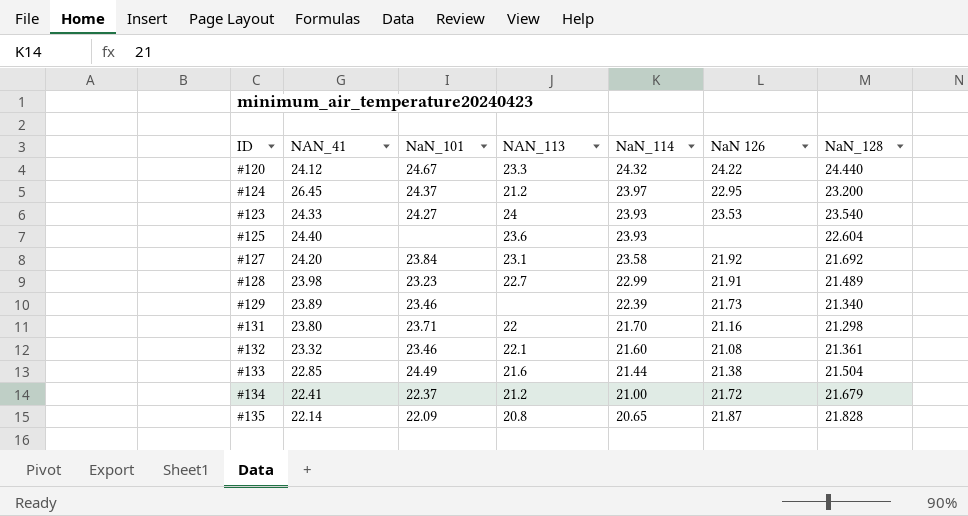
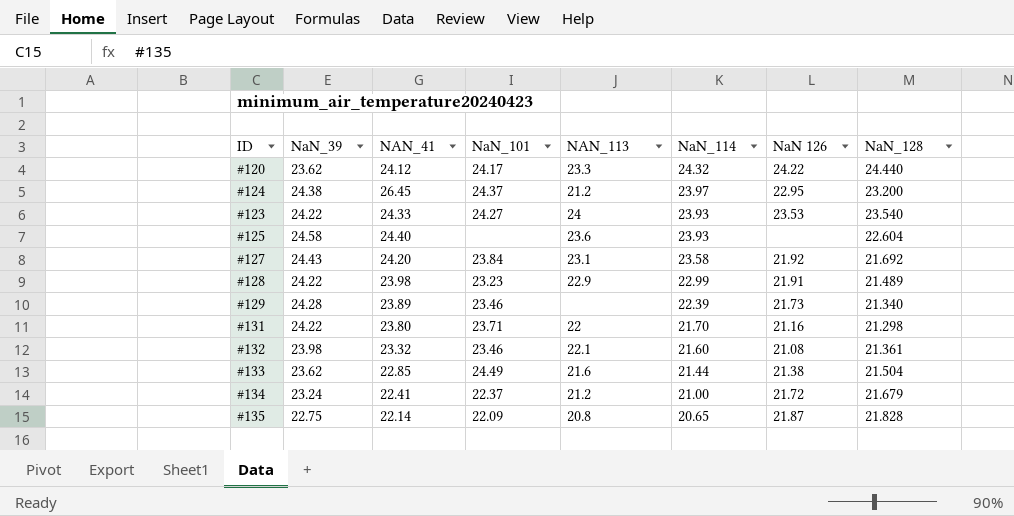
column NaN_39 | position: none -> 2
#120 | NaN_101: 24.67 -> 24.17
#128 | NAN_113: 22.7 -> 22.9

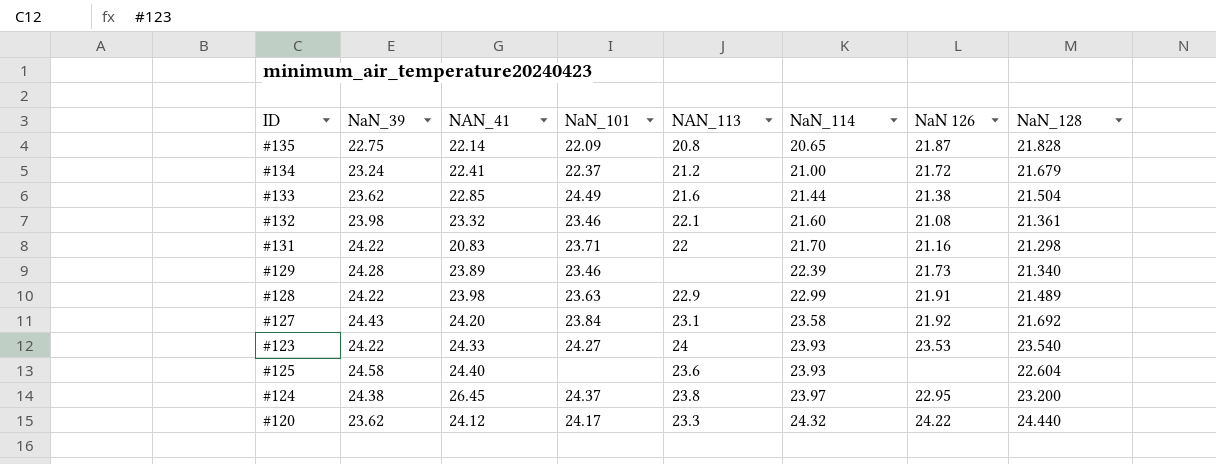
row order: NaN_114 descending -> NaN_114 ascending
#131 | NAN_41: 23.80 -> 20.83
#128 | NaN_101: 23.23 -> 23.63
#124 | NAN_113: 21.2 -> 23.8

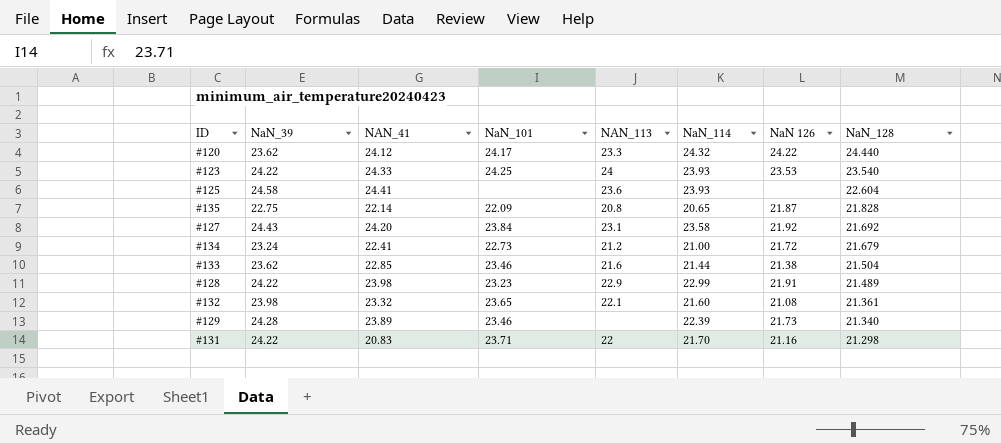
row order: NaN_114 ascending -> NaN_128 descending
row #124: 24.38 | 26.45 | 24.37 | 23.8 | 23.97 | 22.95 | 23.200 -> none
#123 | NaN_101: 24.27 -> 24.25
#125 | NAN_41: 24.40 -> 24.41
#134 | NaN_101: 22.37 -> 22.73
#133 | NaN_101: 24.49 -> 23.46
#128 | NaN_101: 23.63 -> 23.23
#132 | NaN_101: 23.46 -> 23.65

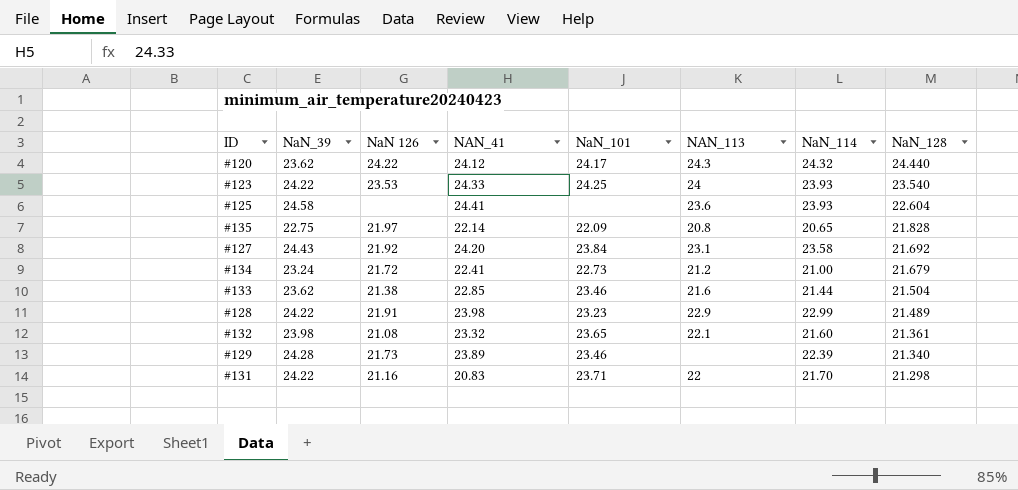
column NaN 126 | position: 7 -> 3
#120 | NAN_113: 23.3 -> 24.3
#135 | NaN 126: 21.87 -> 21.97

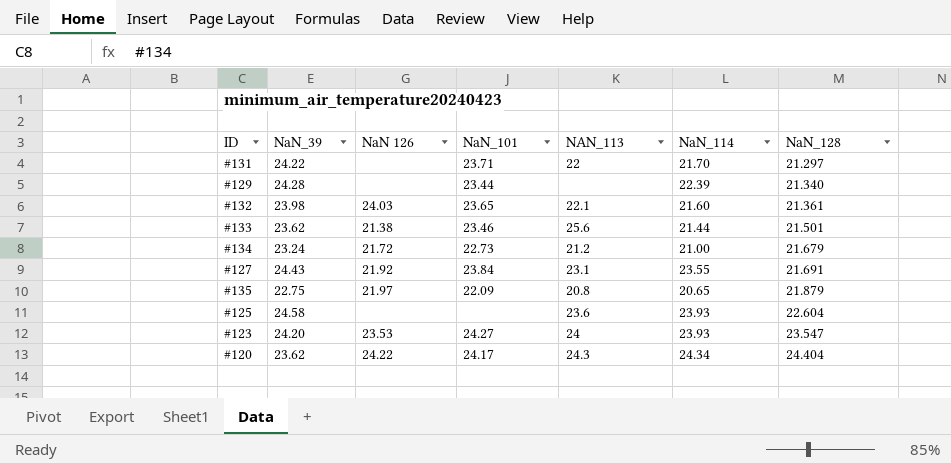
row order: NaN_128 descending -> NaN_128 ascending
column NAN_41 | position: 4 -> none
row #128: 24.22 | 21.91 | 23.98 | 23.23 | 22.9 | 22.99 | 21.489 -> none
#131 | NaN 126: 21.16 -> none
#131 | NaN_128: 21.298 -> 21.297
#129 | NaN 126: 21.73 -> none
#129 | NaN_101: 23.46 -> 23.44
#132 | NaN 126: 21.08 -> 24.03
#133 | NAN_113: 21.6 -> 25.6
#133 | NaN_128: 21.504 -> 21.501
#127 | NaN_114: 23.58 -> 23.55
#127 | NaN_128: 21.692 -> 21.691
#135 | NaN_128: 21.828 -> 21.879
#123 | NaN_39: 24.22 -> 24.20
#123 | NaN_101: 24.25 -> 24.27
#123 | NaN_128: 23.540 -> 23.547
#120 | NaN_114: 24.32 -> 24.34
#120 | NaN_128: 24.440 -> 24.404

